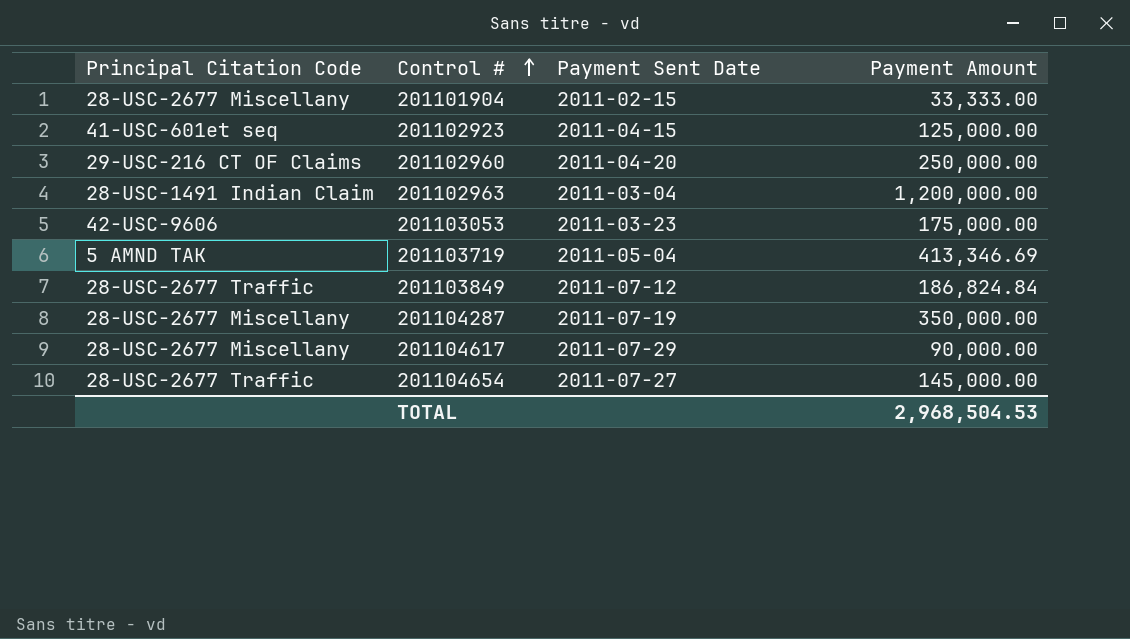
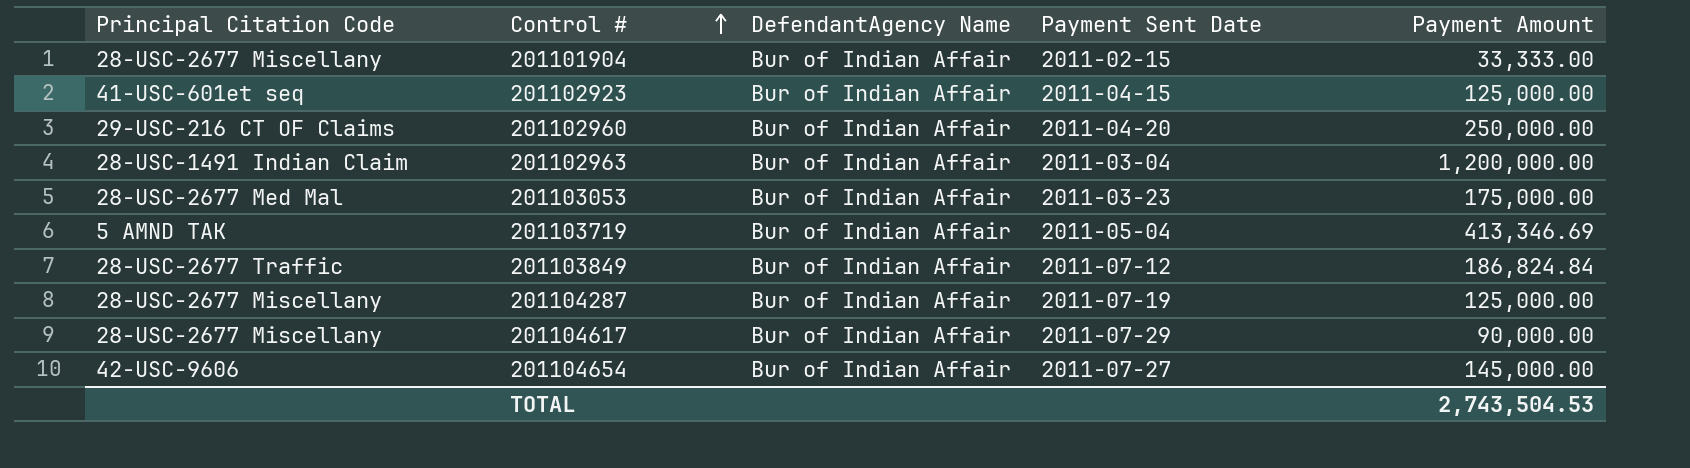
column DefendantAgency Name | position: none -> 3
201103053 | Principal Citation Code: 42-USC-9606 -> 28-USC-2677 Med Mal
201104287 | Payment Amount: 350,000.00 -> 125,000.00
201104654 | Principal Citation Code: 28-USC-2677 Traffic -> 42-USC-9606
TOTAL | Payment Amount: 2,968,504.53 -> 2,743,504.53

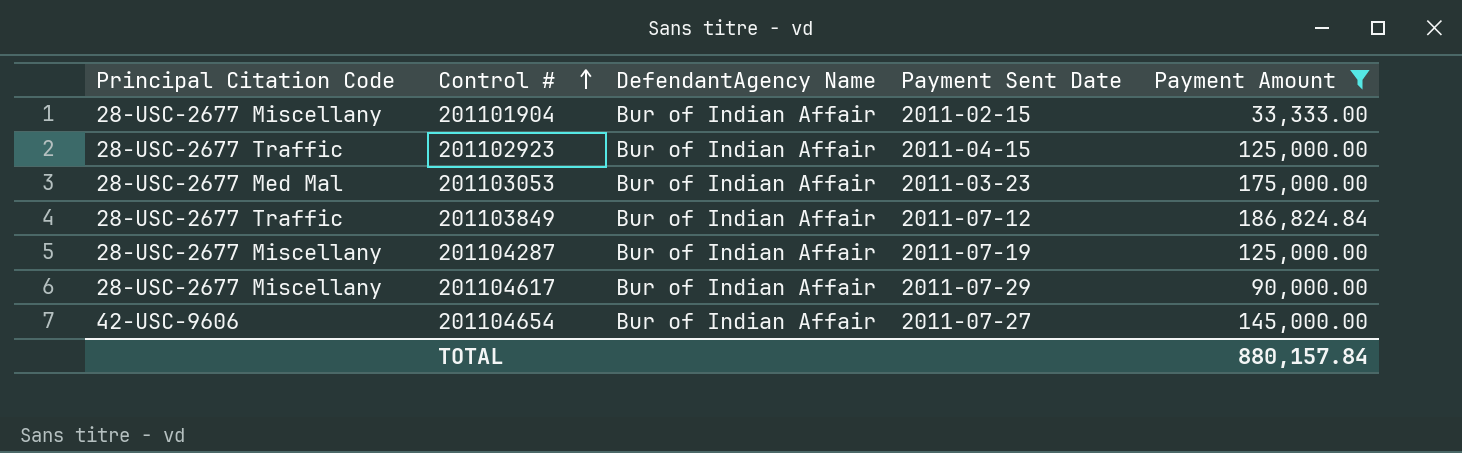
filter: none -> Payment Amount <= 186,824.84
201102923 | Principal Citation Code: 41-USC-601et seq -> 28-USC-2677 Traffic
TOTAL | Payment Amount: 2,743,504.53 -> 880,157.84

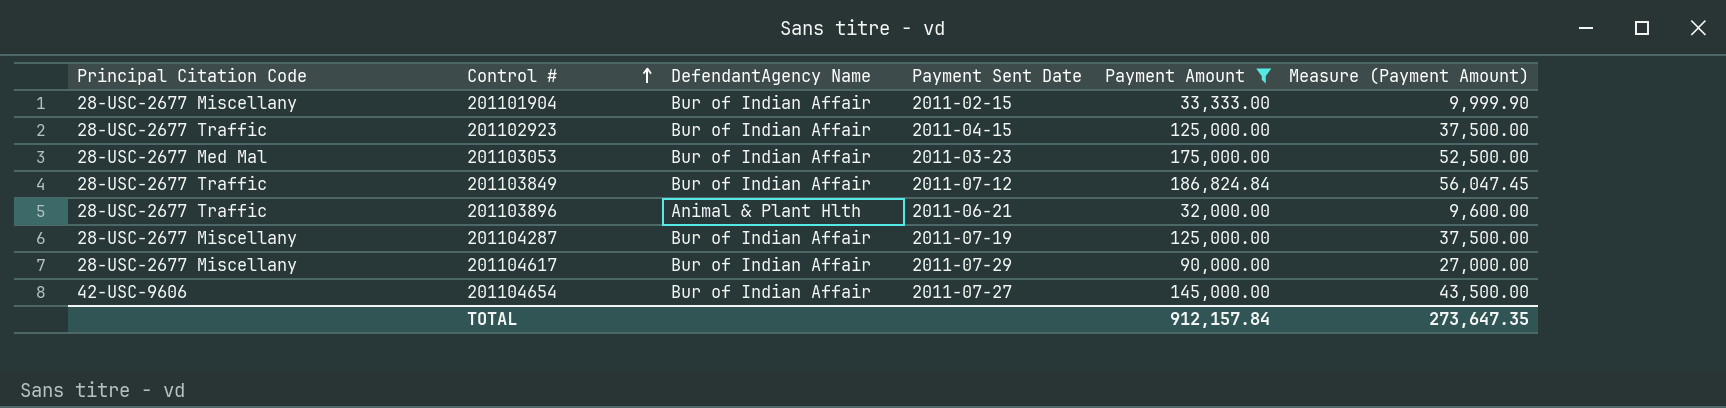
column Measure (Payment Amount) | formula: none -> [Payment Amount] * 0.3
row 201103896: none -> 28-USC-2677 Traffic | Animal & Plant Hlth | 2011-06-21 | 32,000.00 | 9,600.00
TOTAL | Payment Amount: 880,157.84 -> 912,157.84

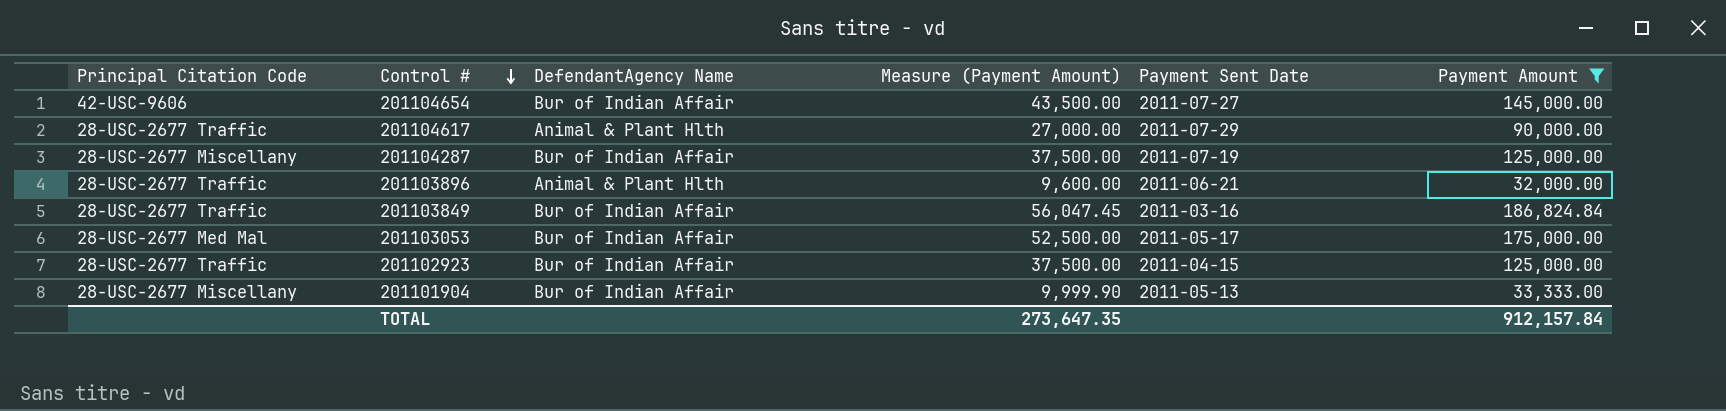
row order: Control # ascending -> Control # descending
column Measure (Payment Amount) | position: 6 -> 4
201104617 | Principal Citation Code: 28-USC-2677 Miscellany -> 28-USC-2677 Traffic
201104617 | DefendantAgency Name: Bur of Indian Affair -> Animal & Plant Hlth
201103849 | Payment Sent Date: 2011-07-12 -> 2011-03-16
201103053 | Payment Sent Date: 2011-03-23 -> 2011-05-17
201101904 | Payment Sent Date: 2011-02-15 -> 2011-05-13

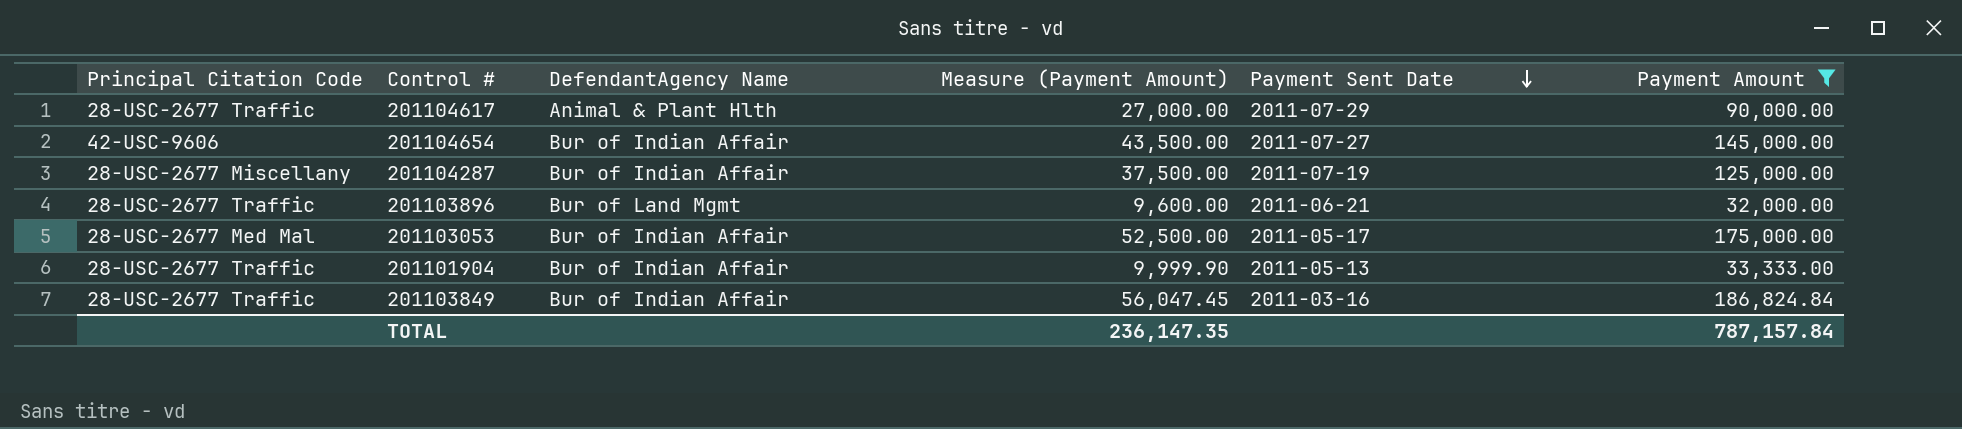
row order: Control # descending -> Payment Sent Date descending
row 201102923: 28-USC-2677 Traffic | Bur of Indian Affair | 37,500.00 | 2011-04-15 | 125,000.00 -> none
201103896 | DefendantAgency Name: Animal & Plant Hlth -> Bur of Land Mgmt
201101904 | Principal Citation Code: 28-USC-2677 Miscellany -> 28-USC-2677 Traffic
TOTAL | Measure (Payment Amount): 273,647.35 -> 236,147.35
TOTAL | Payment Amount: 912,157.84 -> 787,157.84

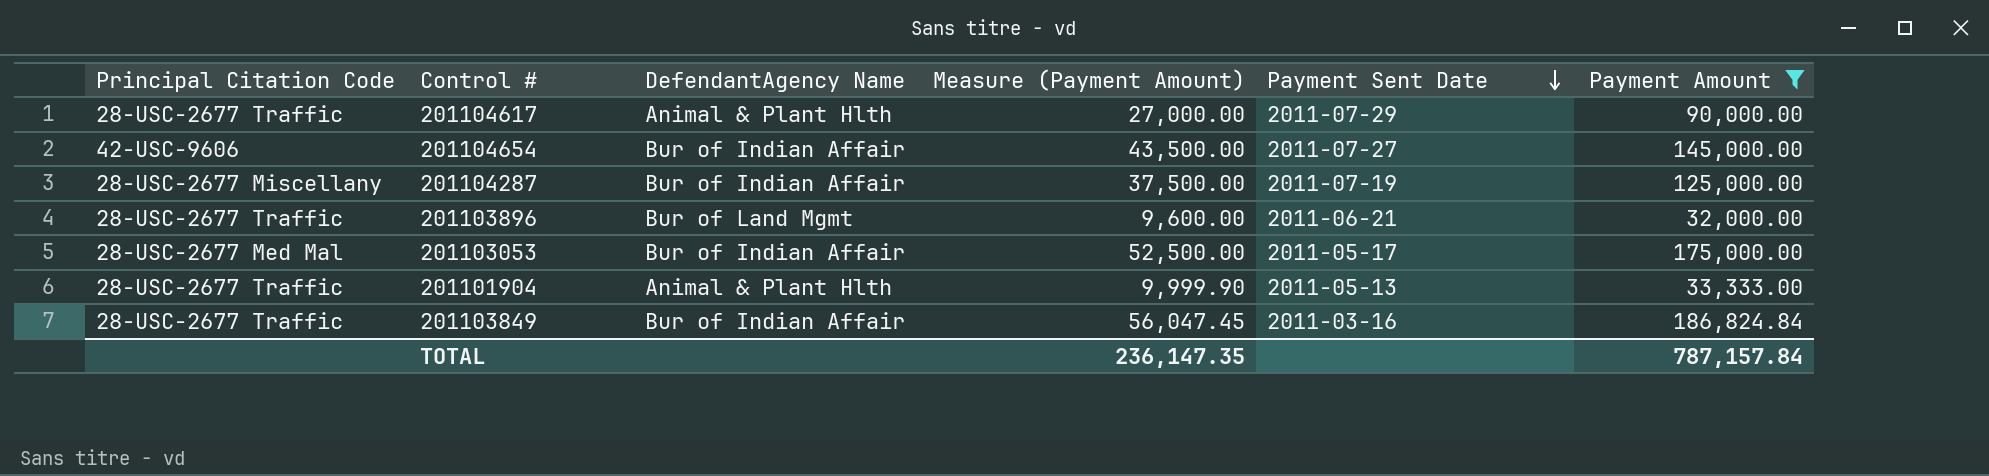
201101904 | DefendantAgency Name: Bur of Indian Affair -> Animal & Plant Hlth

